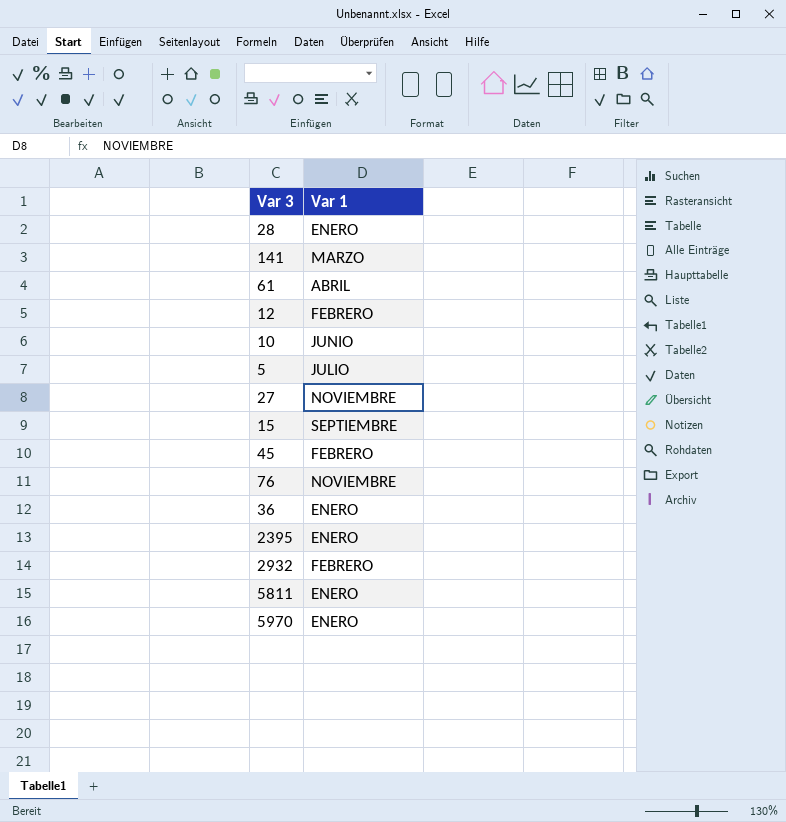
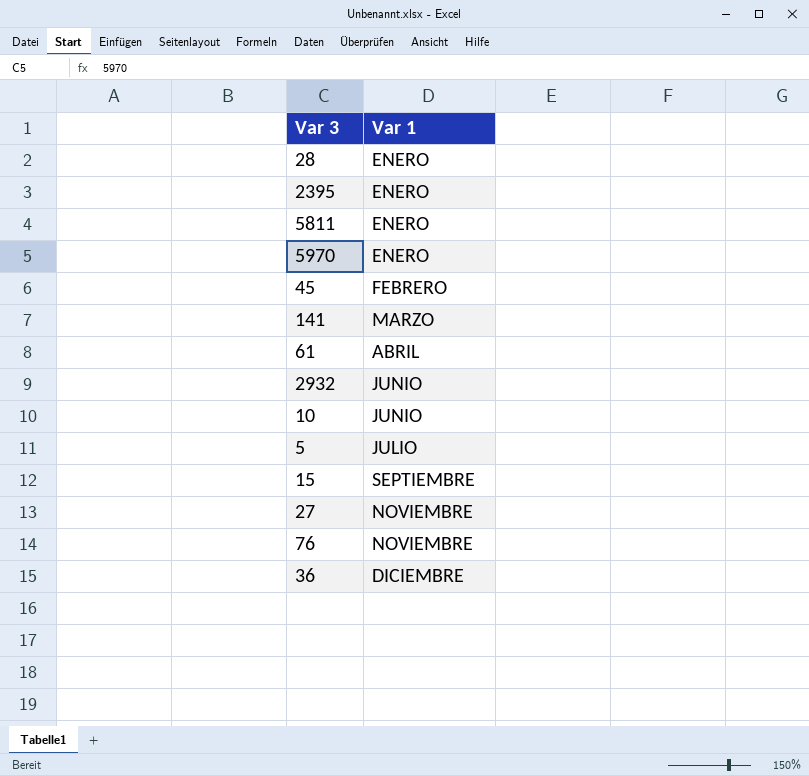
row order: none -> Var 1 ascending
row 12: FEBRERO -> none
2932 | Var 1: FEBRERO -> JUNIO
36 | Var 1: ENERO -> DICIEMBRE

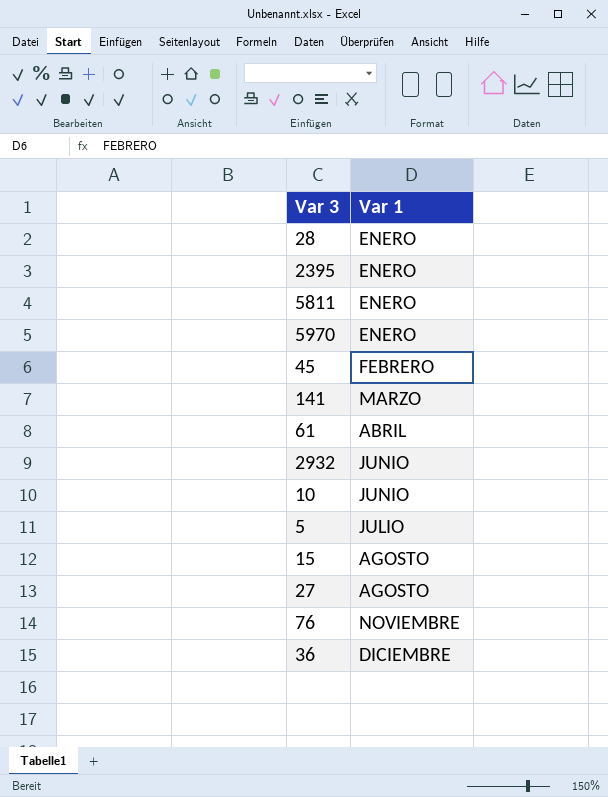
15 | Var 1: SEPTIEMBRE -> AGOSTO
27 | Var 1: NOVIEMBRE -> AGOSTO

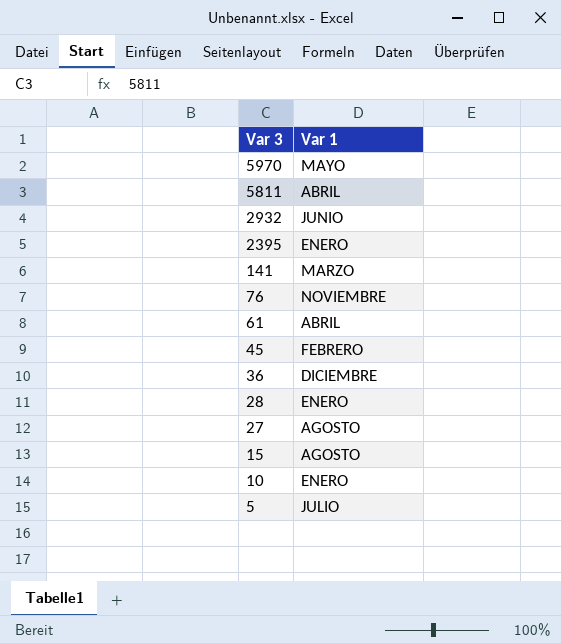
row order: Var 1 ascending -> Var 3 descending
5970 | Var 1: ENERO -> MAYO
5811 | Var 1: ENERO -> ABRIL
10 | Var 1: JUNIO -> ENERO

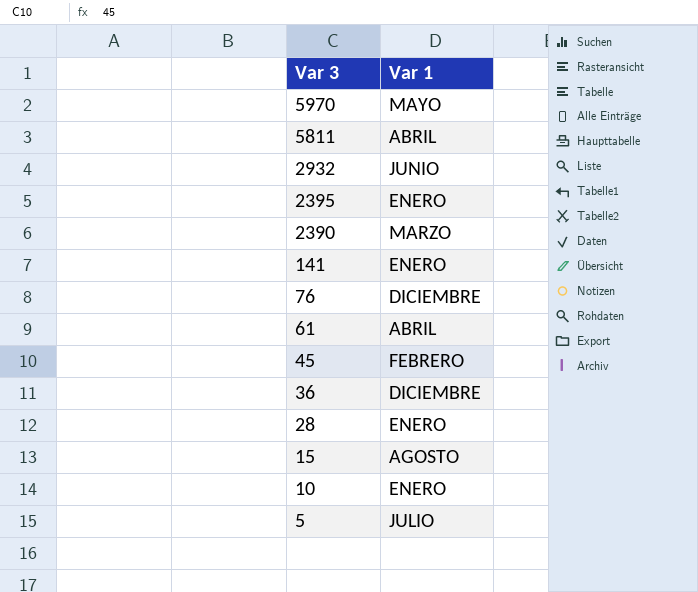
row 27: AGOSTO -> none
row 2390: none -> MARZO
141 | Var 1: MARZO -> ENERO
76 | Var 1: NOVIEMBRE -> DICIEMBRE

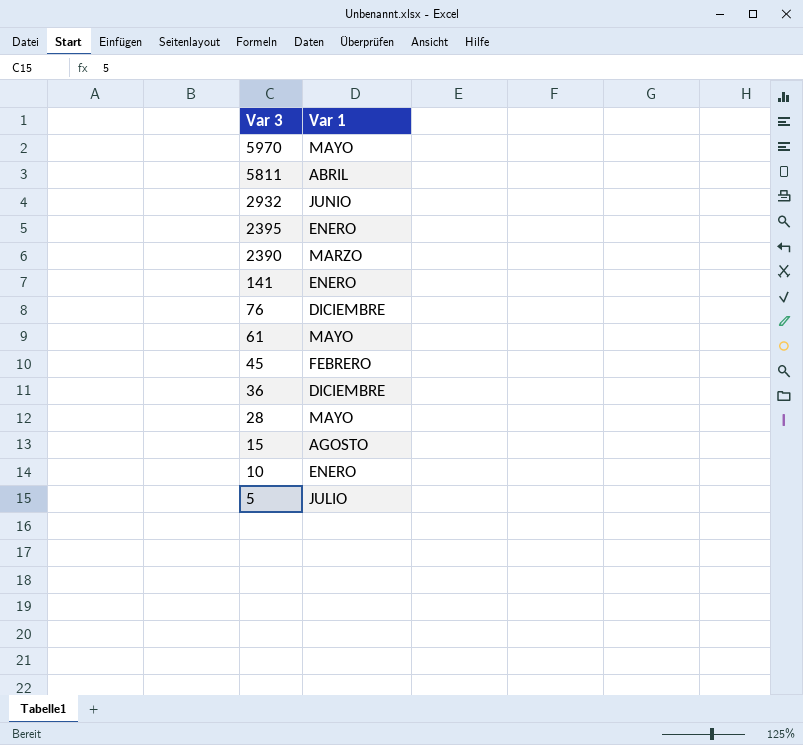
61 | Var 1: ABRIL -> MAYO
28 | Var 1: ENERO -> MAYO

